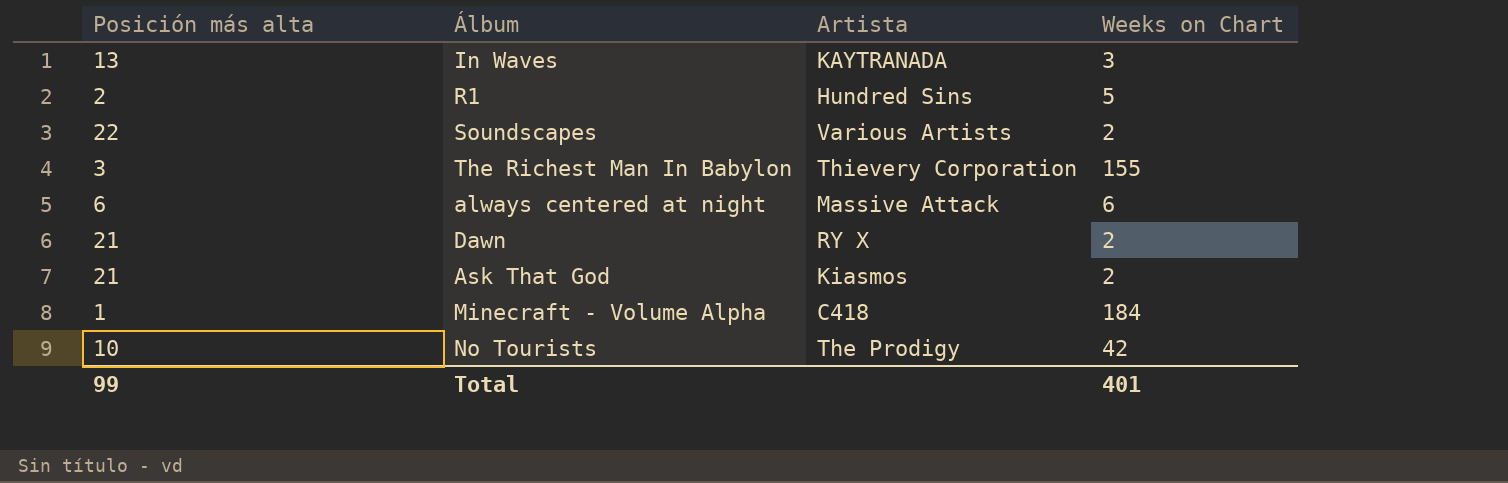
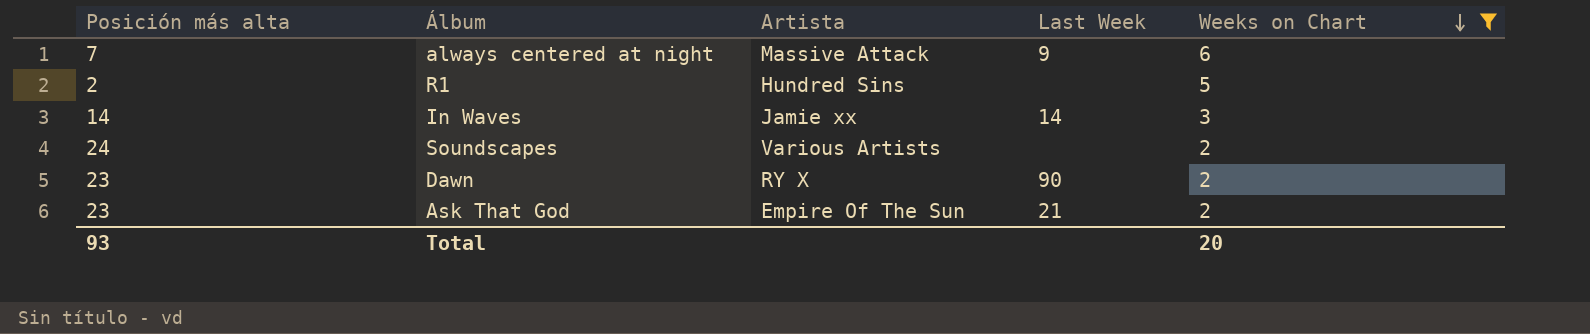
filter: none -> Weeks on Chart <= 6
row order: none -> Weeks on Chart descending
column Last Week | position: none -> 4
always centered at night | Posición más alta: 6 -> 7
In Waves | Posición más alta: 13 -> 14
In Waves | Artista: KAYTRANADA -> Jamie xx
Soundscapes | Posición más alta: 22 -> 24
Dawn | Posición más alta: 21 -> 23
Ask That God | Posición más alta: 21 -> 23
Ask That God | Artista: Kiasmos -> Empire Of The Sun
Total | Posición más alta: 99 -> 93
Total | Weeks on Chart: 401 -> 20

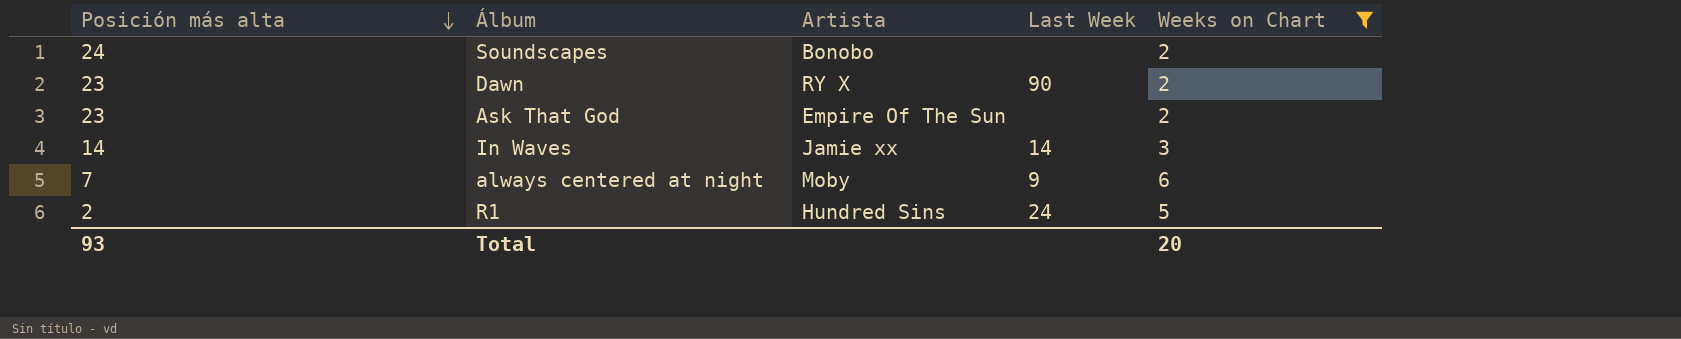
row order: Weeks on Chart descending -> Posición más alta descending
Soundscapes | Artista: Various Artists -> Bonobo
Ask That God | Last Week: 21 -> none
always centered at night | Artista: Massive Attack -> Moby
R1 | Last Week: none -> 24

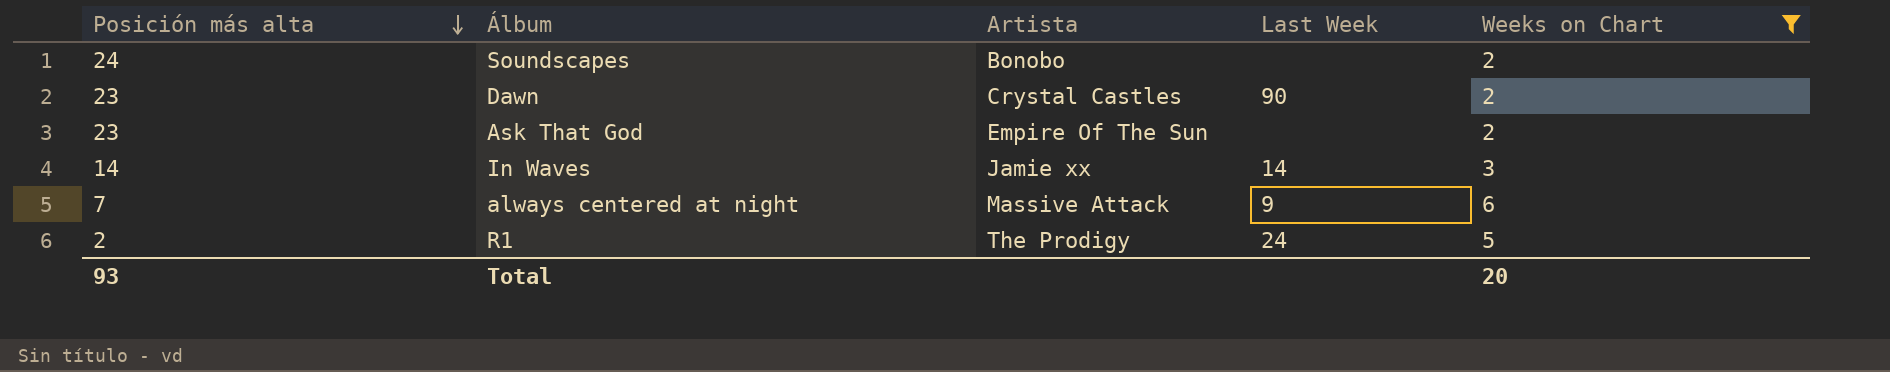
Dawn | Artista: RY X -> Crystal Castles
always centered at night | Artista: Moby -> Massive Attack
R1 | Artista: Hundred Sins -> The Prodigy

